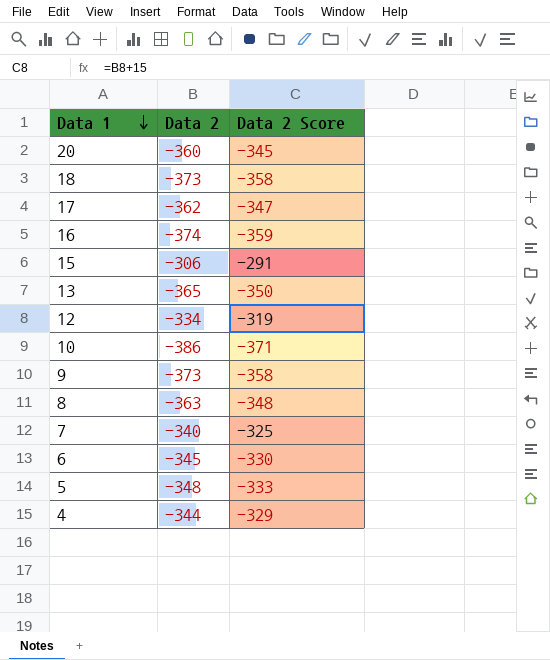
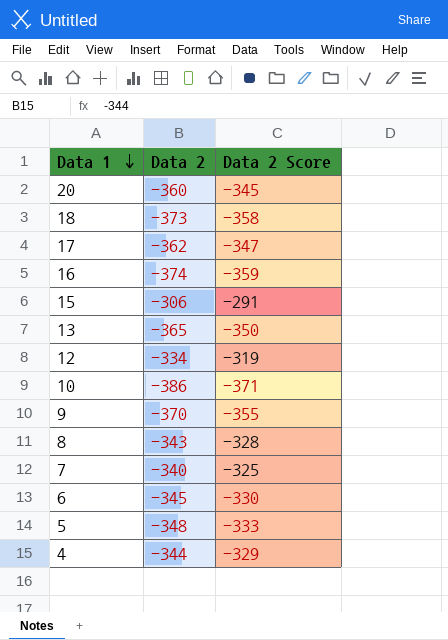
9 | Data 2: -373 -> -370
9 | Data 2 Score: -358 -> -355
8 | Data 2: -363 -> -343
8 | Data 2 Score: -348 -> -328

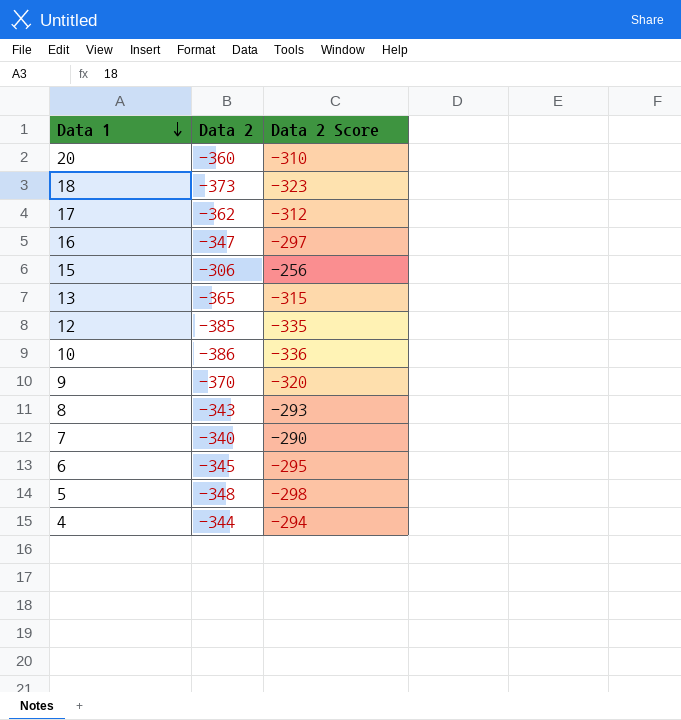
column Data 2 Score | formula: [Data 2] + 15 -> [Data 2] + 50
16 | Data 2: -374 -> -347
12 | Data 2: -334 -> -385

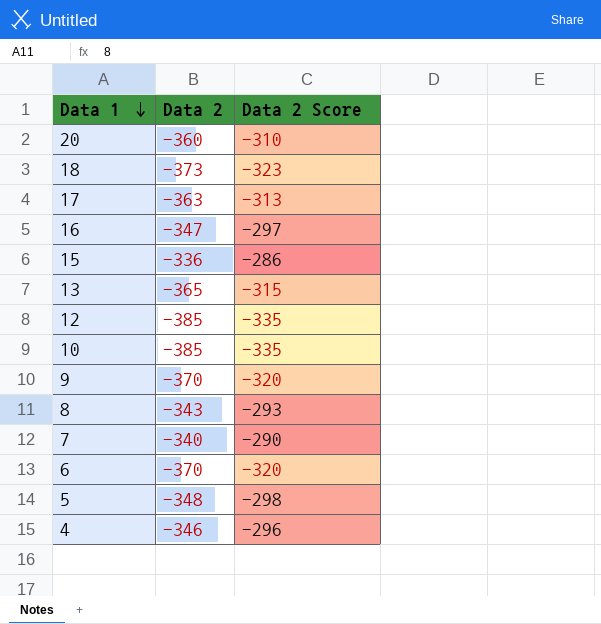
17 | Data 2: -362 -> -363
17 | Data 2 Score: -312 -> -313
15 | Data 2: -306 -> -336
15 | Data 2 Score: -256 -> -286
10 | Data 2: -386 -> -385
10 | Data 2 Score: -336 -> -335
6 | Data 2: -345 -> -370
6 | Data 2 Score: -295 -> -320
4 | Data 2: -344 -> -346
4 | Data 2 Score: -294 -> -296

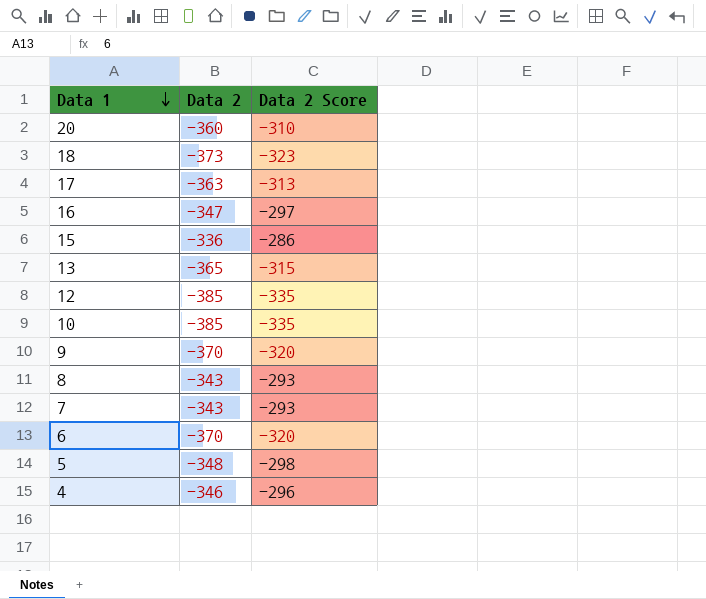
7 | Data 2: -340 -> -343
7 | Data 2 Score: -290 -> -293

